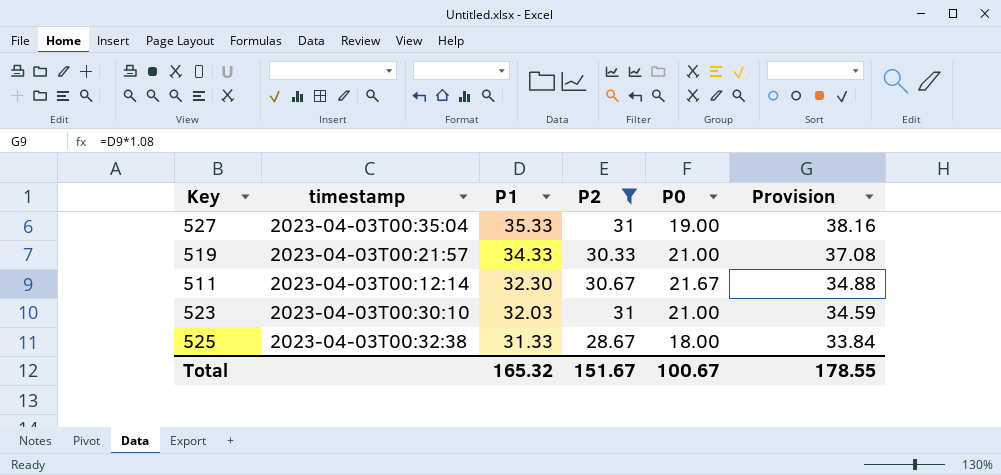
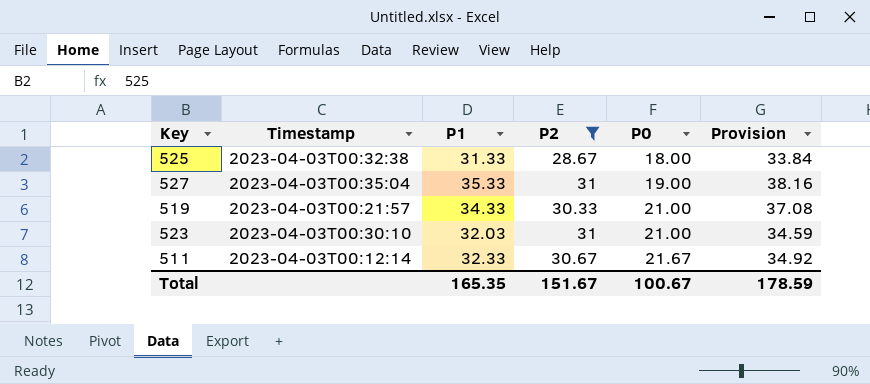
row order: P1 descending -> P0 ascending
column name: timestamp -> Timestamp
511 | P1: 32.30 -> 32.33
511 | Provision: 34.88 -> 34.92
Total | P1: 165.32 -> 165.35
Total | Provision: 178.55 -> 178.59

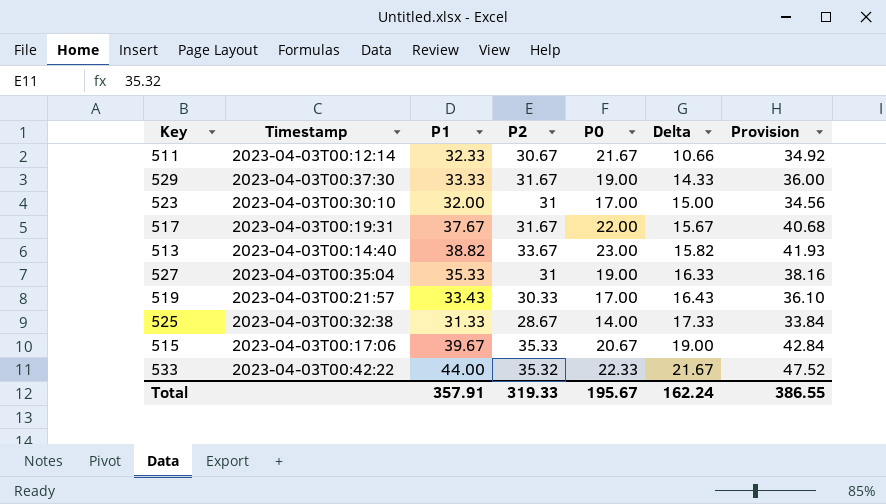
filter: P2 <= 31 -> none
row order: P0 ascending -> Delta ascending
column Delta | formula: none -> [P1] - [P0]
523 | P1: 32.03 -> 32.00
523 | P0: 21.00 -> 17.00
523 | Provision: 34.59 -> 34.56
519 | P1: 34.33 -> 33.43
519 | P0: 21.00 -> 17.00
519 | Provision: 37.08 -> 36.10
525 | P0: 18.00 -> 14.00
Total | P1: 165.35 -> 357.91
Total | P2: 151.67 -> 319.33
Total | P0: 100.67 -> 195.67
Total | Provision: 178.59 -> 386.55

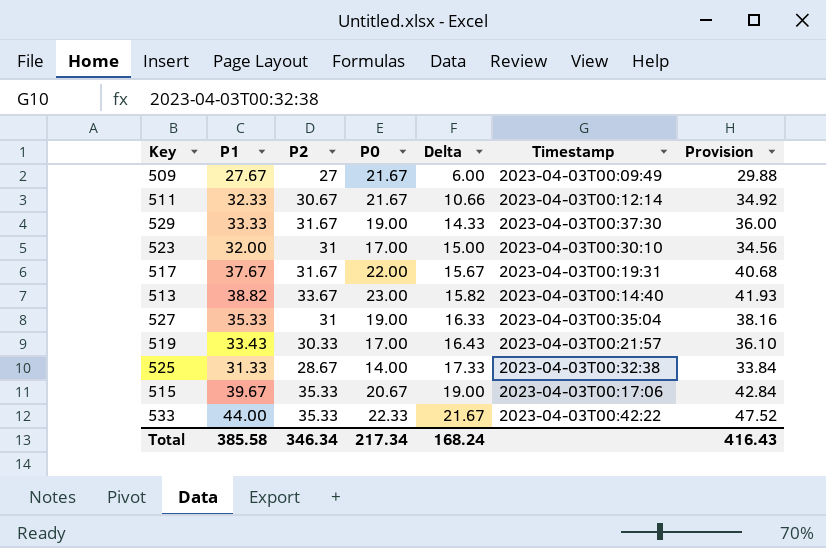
column Timestamp | position: 2 -> 6
row 509: none -> 27.67 | 27 | 21.67 | 6.00 | 2023-04-03T00:09:49 | 29.88
533 | P2: 35.32 -> 35.33
Total | P1: 357.91 -> 385.58
Total | P2: 319.33 -> 346.34
Total | P0: 195.67 -> 217.34
Total | Delta: 162.24 -> 168.24
Total | Provision: 386.55 -> 416.43

